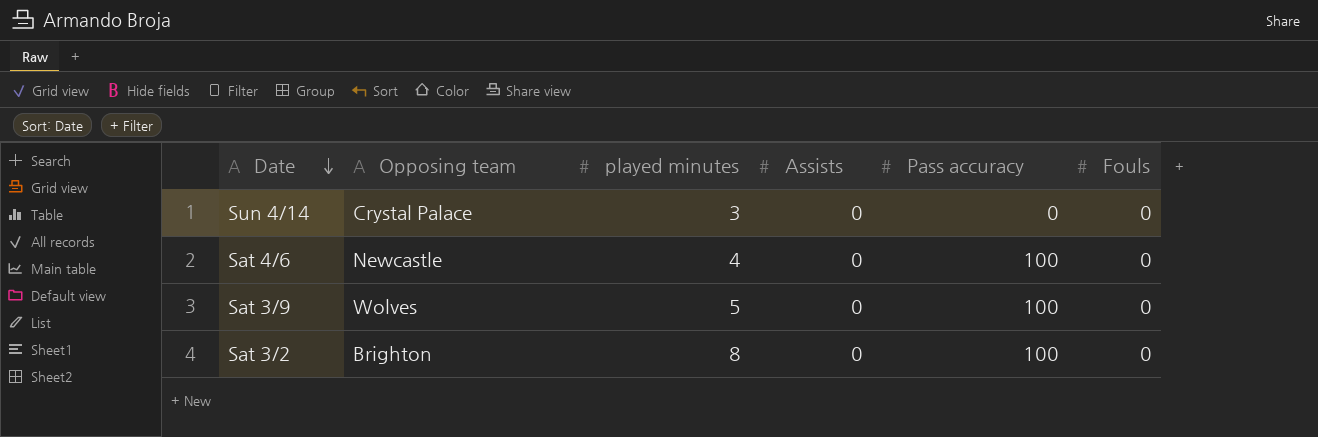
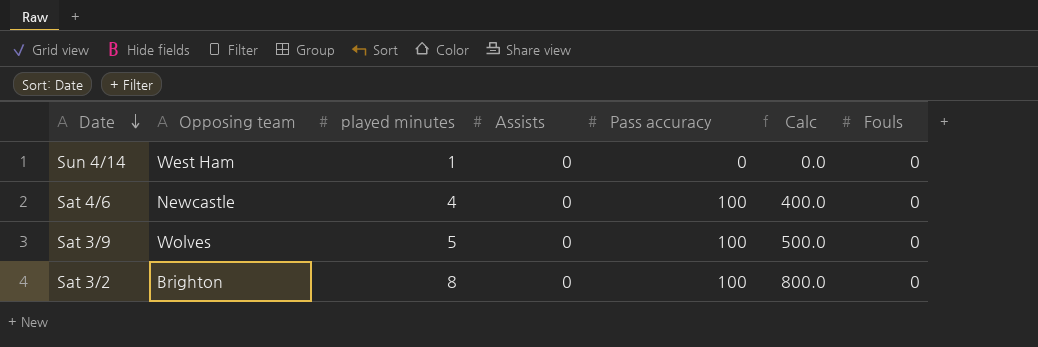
column Calc | formula: none -> [played minutes] * [Pass accuracy]
Sun 4/14 | Opposing team: Crystal Palace -> West Ham
Sun 4/14 | played minutes: 3 -> 1

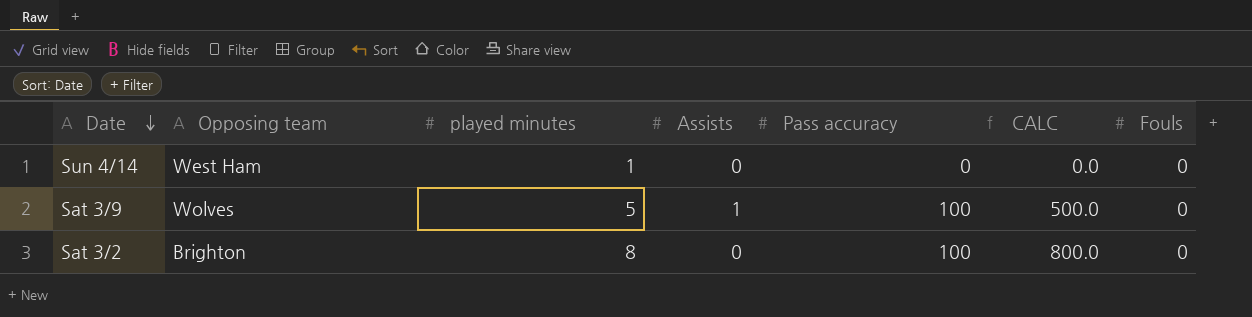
column name: Calc -> CALC
row Sat 4/6: Newcastle | 4 | 0 | 100 | 400.0 | 0 -> none
Sat 3/9 | Assists: 0 -> 1

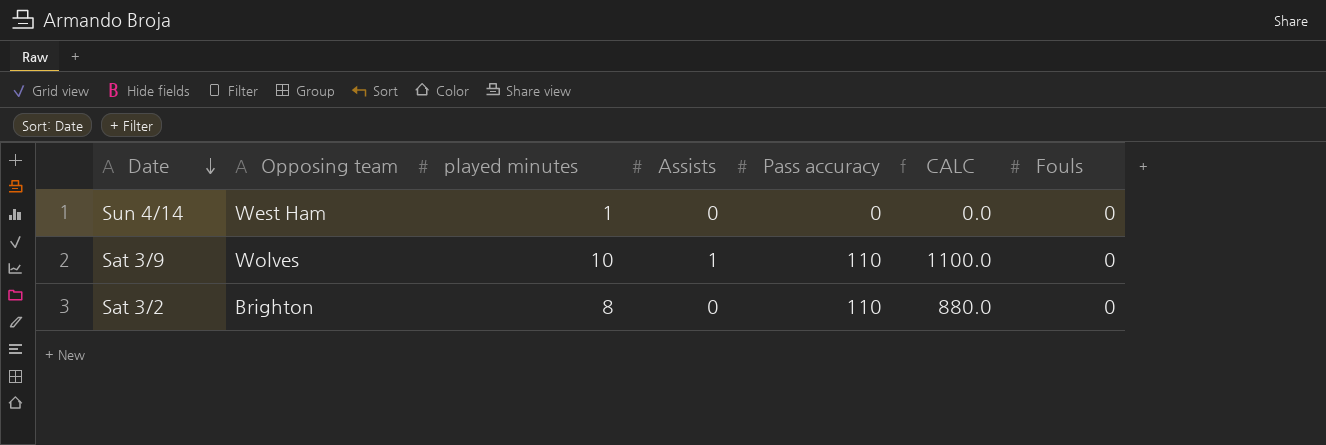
Sat 3/9 | played minutes: 5 -> 10
Sat 3/9 | Pass accuracy: 100 -> 110
Sat 3/9 | CALC: 500.0 -> 1100.0
Sat 3/2 | Pass accuracy: 100 -> 110
Sat 3/2 | CALC: 800.0 -> 880.0

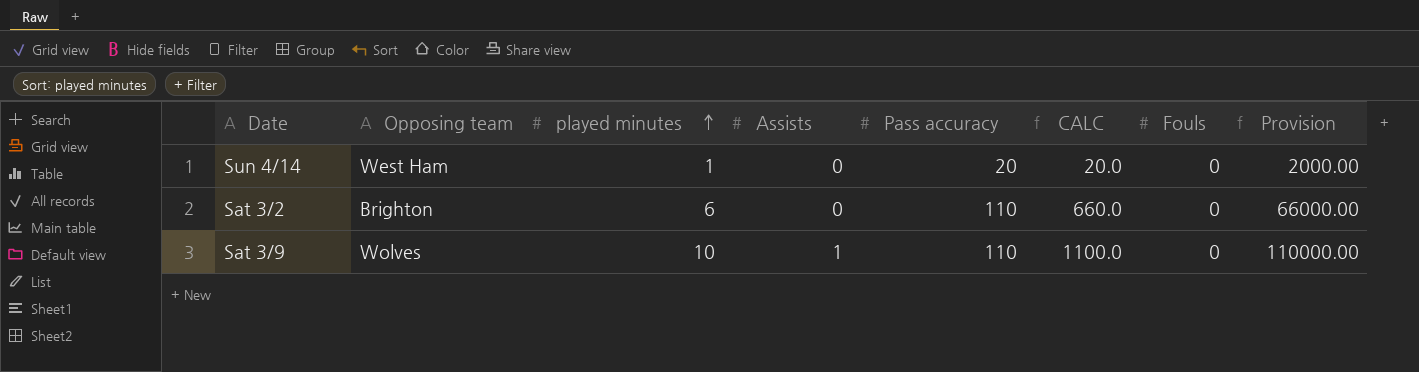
row order: Date descending -> played minutes ascending
column Provision | formula: none -> [CALC] * 100
Sun 4/14 | Pass accuracy: 0 -> 20
Sun 4/14 | CALC: 0.0 -> 20.0
Sat 3/2 | played minutes: 8 -> 6
Sat 3/2 | CALC: 880.0 -> 660.0

